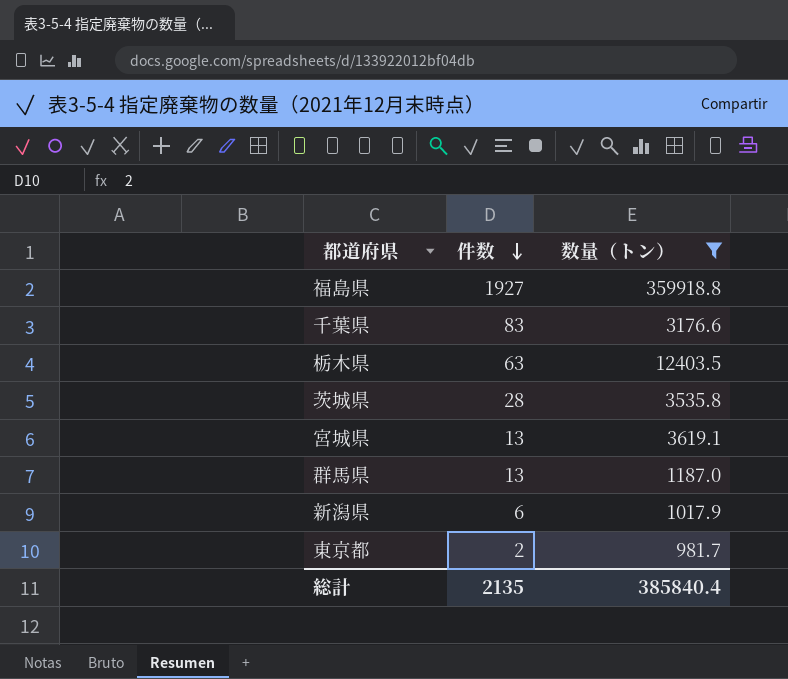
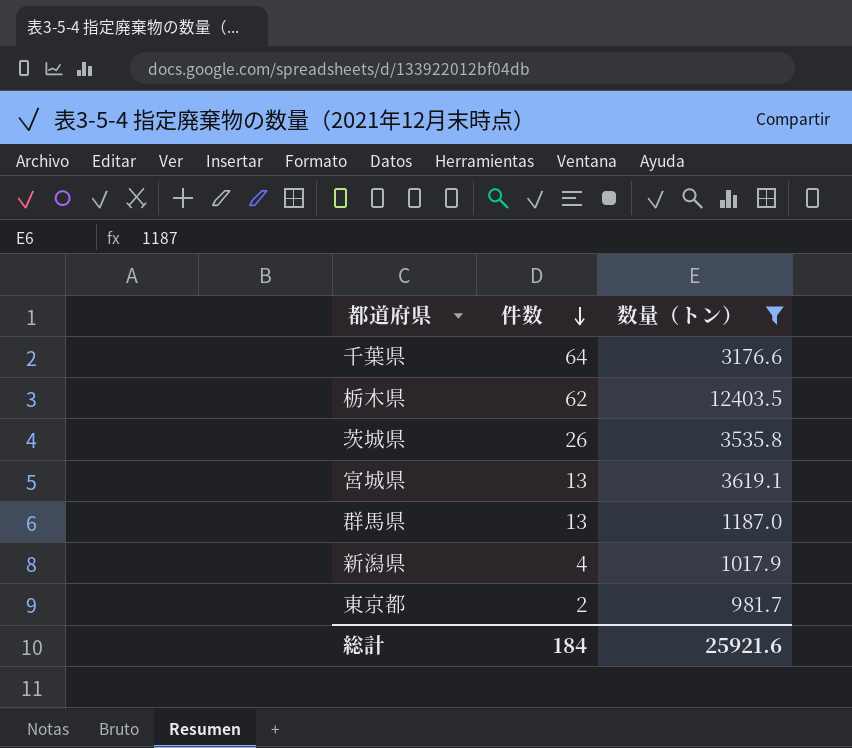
row 福島県: 1927 | 359918.8 -> none
千葉県 | 件数: 83 -> 64
栃木県 | 件数: 63 -> 62
茨城県 | 件数: 28 -> 26
新潟県 | 件数: 6 -> 4
総計 | 件数: 2135 -> 184
総計 | 数量（トン）: 385840.4 -> 25921.6

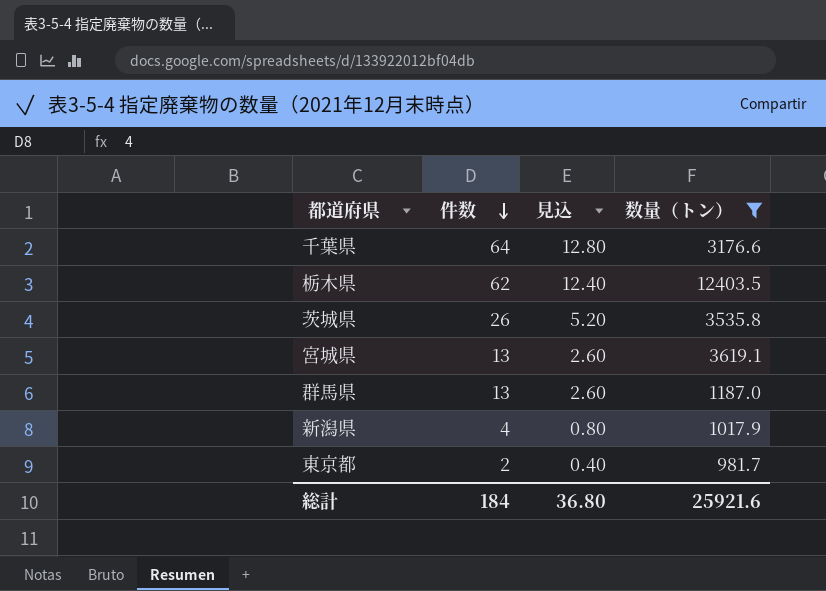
column 見込 | formula: none -> [件数] * 0.2

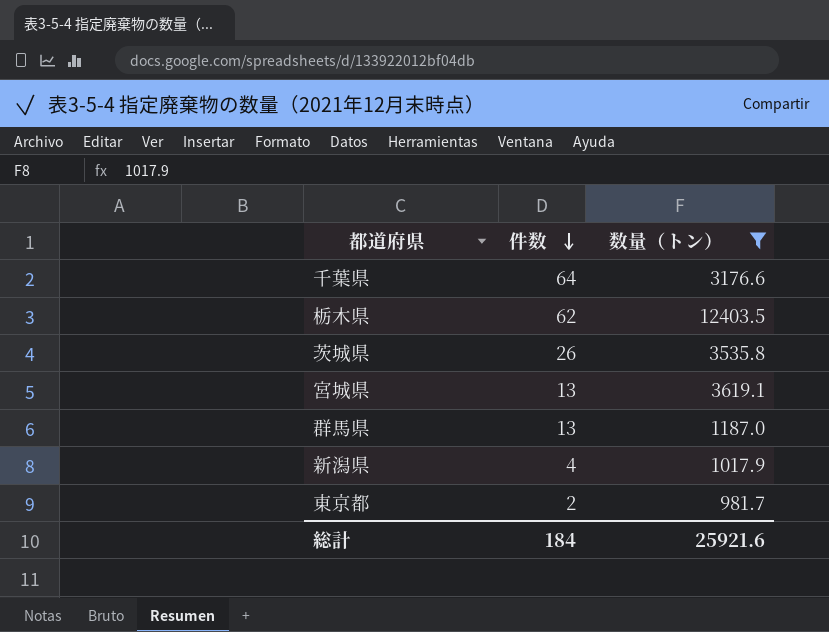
column 見込 | formula: [件数] * 0.2 -> none

